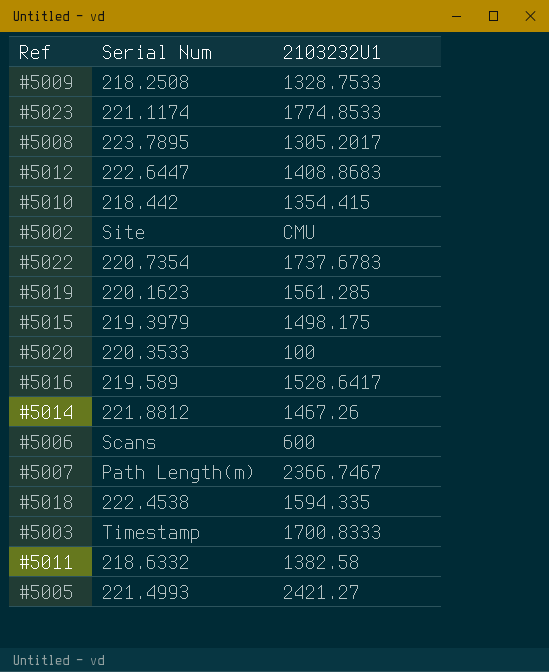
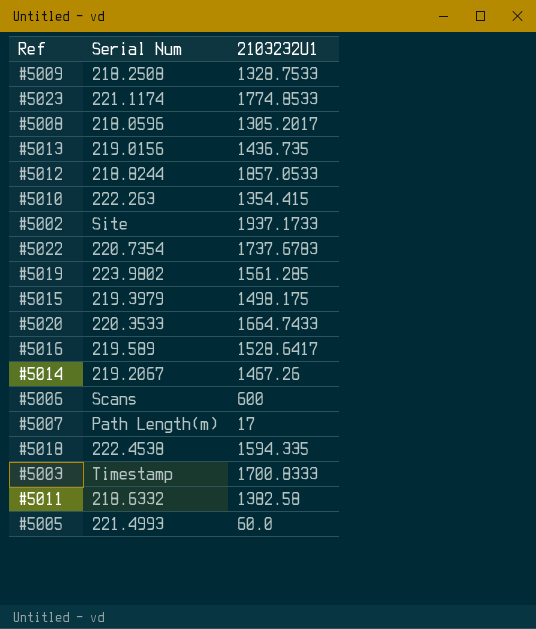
#5008 | Serial Num: 223.7895 -> 218.0596
row #5013: none -> 219.0156 | 1436.735
#5012 | Serial Num: 222.6447 -> 218.8244
#5012 | 2103232U1: 1408.8683 -> 1857.0533
#5010 | Serial Num: 218.442 -> 222.263
#5002 | 2103232U1: CMU -> 1937.1733
#5019 | Serial Num: 220.1623 -> 223.9802
#5020 | 2103232U1: 100 -> 1664.7433
#5014 | Serial Num: 221.8812 -> 219.2067
#5007 | 2103232U1: 2366.7467 -> 17
#5005 | 2103232U1: 2421.27 -> 60.0

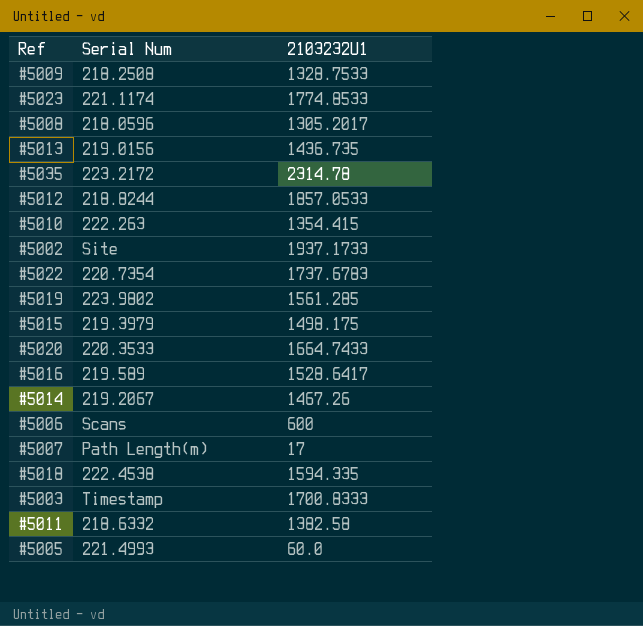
row #5035: none -> 223.2172 | 2314.78

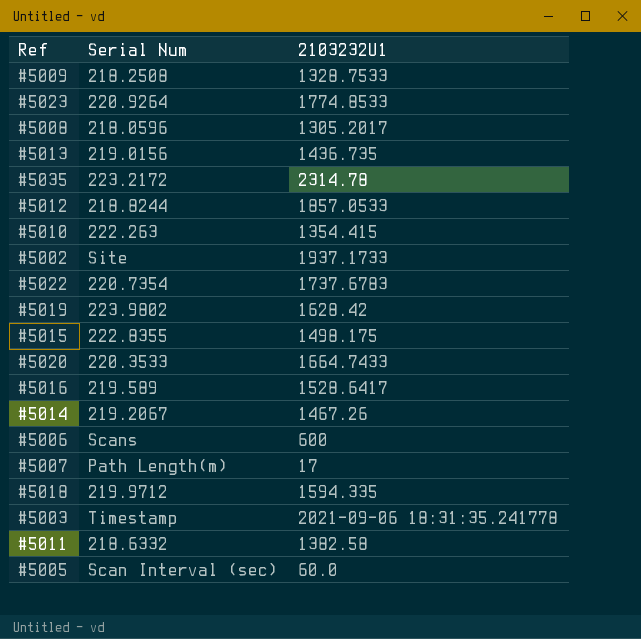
#5023 | Serial Num: 221.1174 -> 220.9264
#5019 | 2103232U1: 1561.285 -> 1628.42
#5015 | Serial Num: 219.3979 -> 222.8355
#5018 | Serial Num: 222.4538 -> 219.9712
#5003 | 2103232U1: 1700.8333 -> 2021-09-06 18:31:35.241778
#5005 | Serial Num: 221.4993 -> Scan Interval (sec)

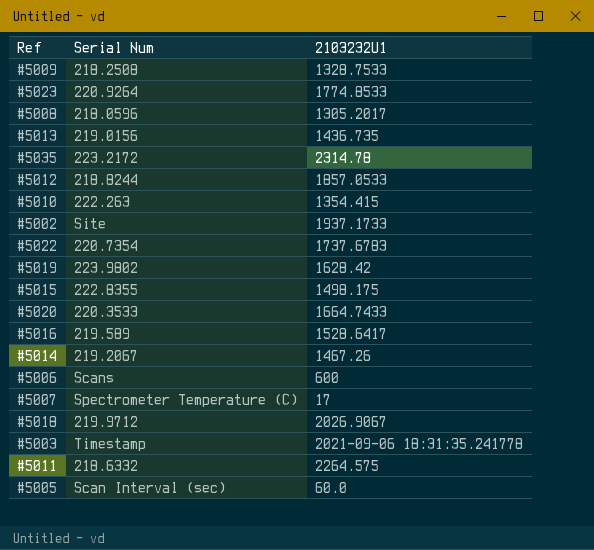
#5007 | Serial Num: Path Length(m) -> Spectrometer Temperature (C)
#5018 | 2103232U1: 1594.335 -> 2026.9067
#5011 | 2103232U1: 1382.58 -> 2264.575

